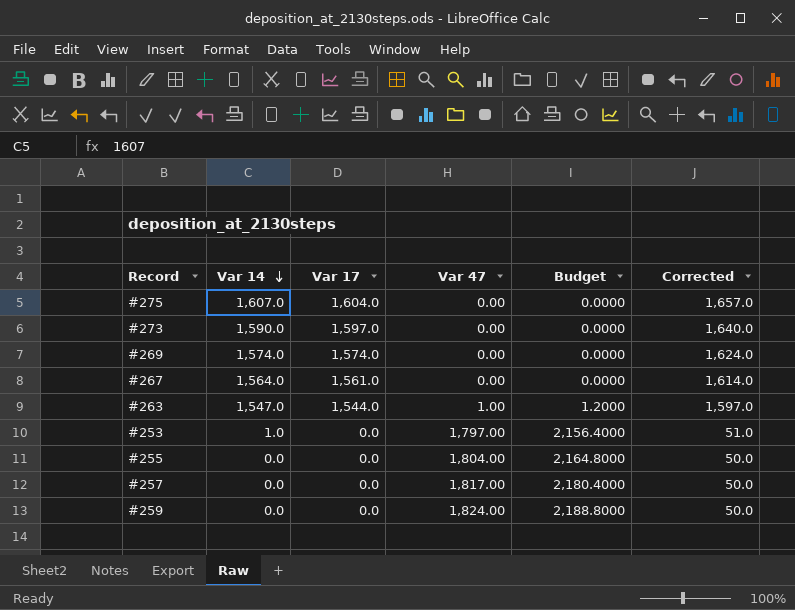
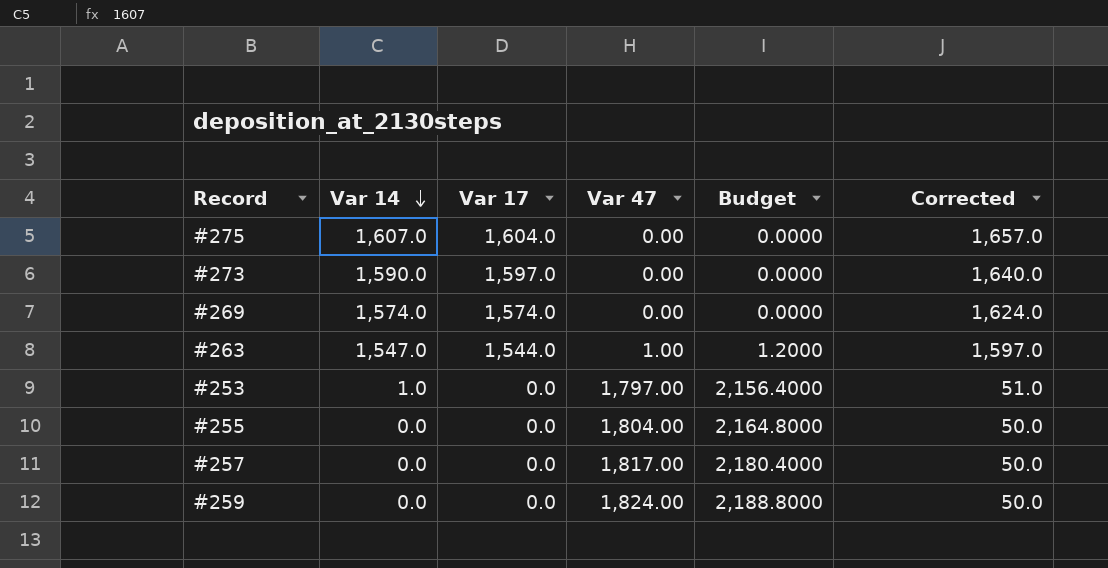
row #267: 1,564.0 | 1,561.0 | 0.00 | 0.0000 | 1,614.0 -> none

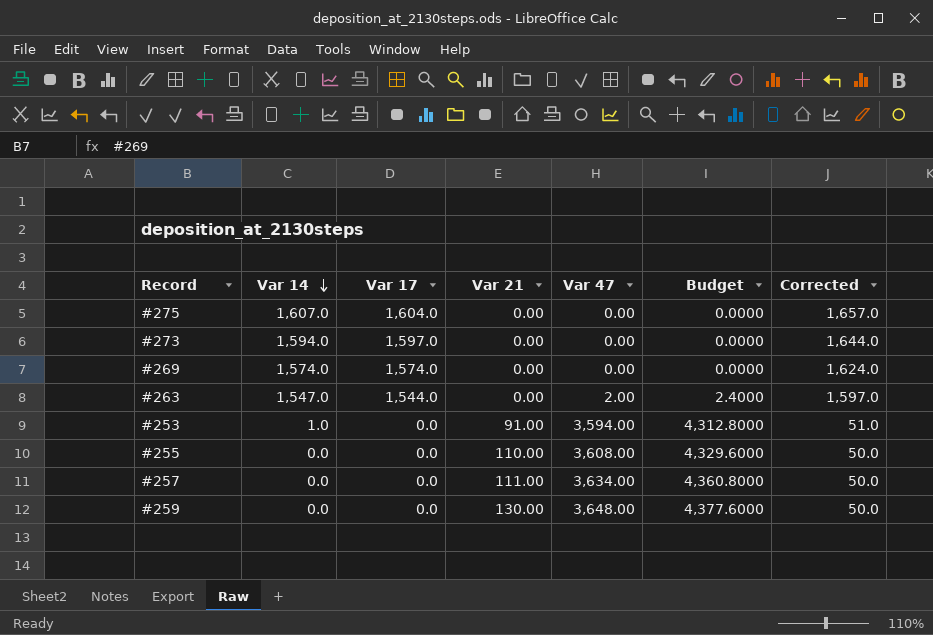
column Var 21 | position: none -> 4
#273 | Var 14: 1,590.0 -> 1,594.0
#273 | Corrected: 1,640.0 -> 1,644.0
#263 | Var 47: 1.00 -> 2.00
#263 | Budget: 1.2000 -> 2.4000
#253 | Var 47: 1,797.00 -> 3,594.00
#253 | Budget: 2,156.4000 -> 4,312.8000
#255 | Var 47: 1,804.00 -> 3,608.00
#255 | Budget: 2,164.8000 -> 4,329.6000
#257 | Var 47: 1,817.00 -> 3,634.00
#257 | Budget: 2,180.4000 -> 4,360.8000
#259 | Var 47: 1,824.00 -> 3,648.00
#259 | Budget: 2,188.8000 -> 4,377.6000

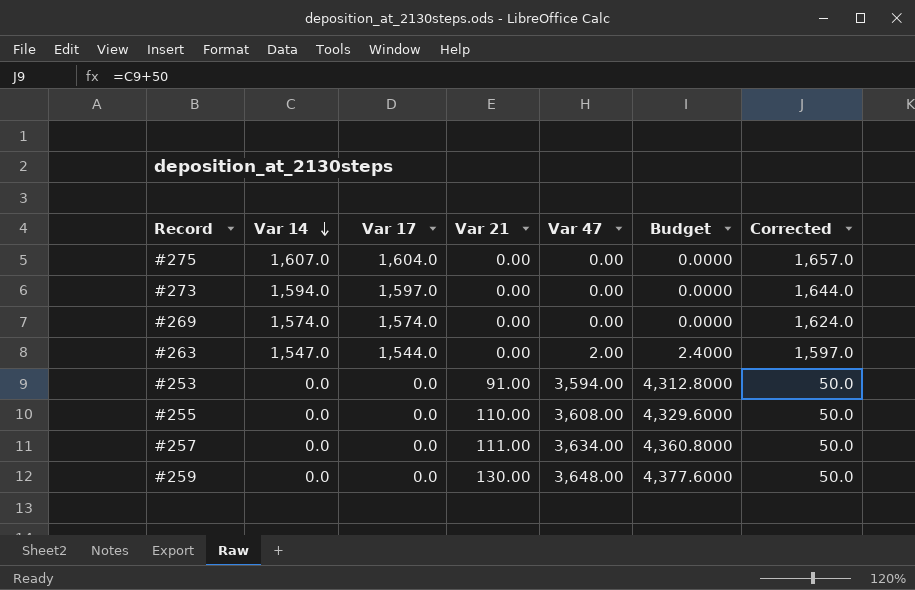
#253 | Var 14: 1.0 -> 0.0
#253 | Corrected: 51.0 -> 50.0

